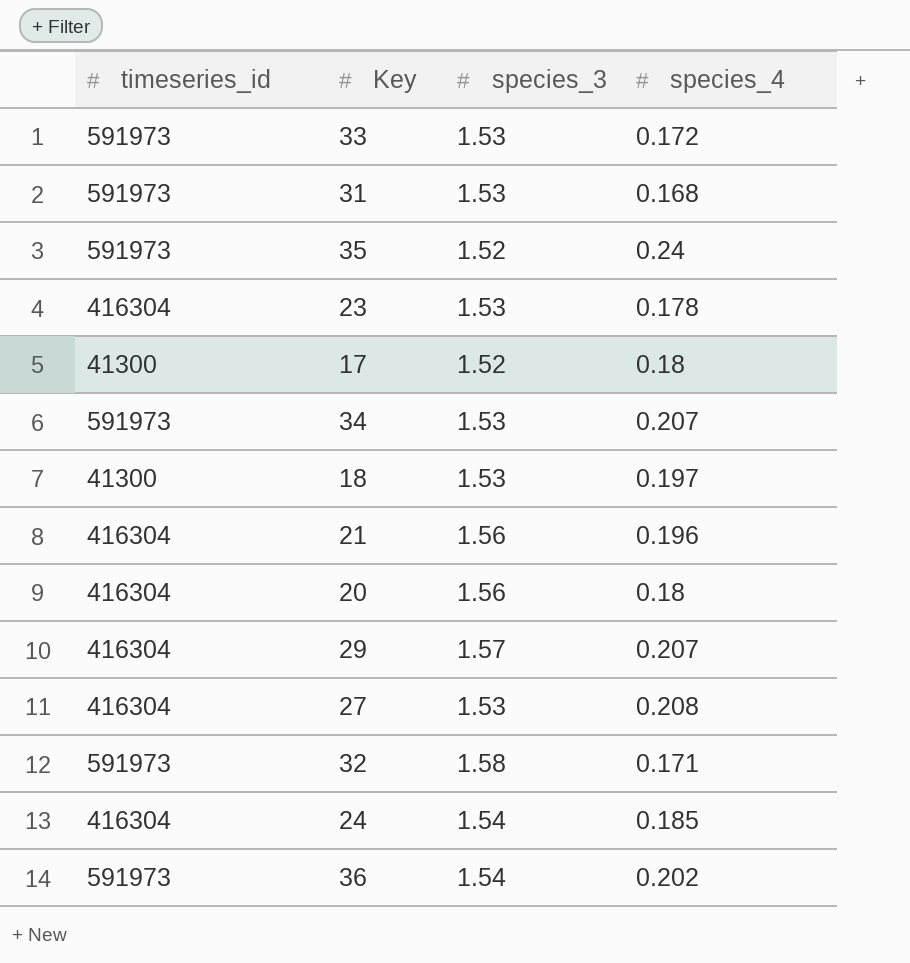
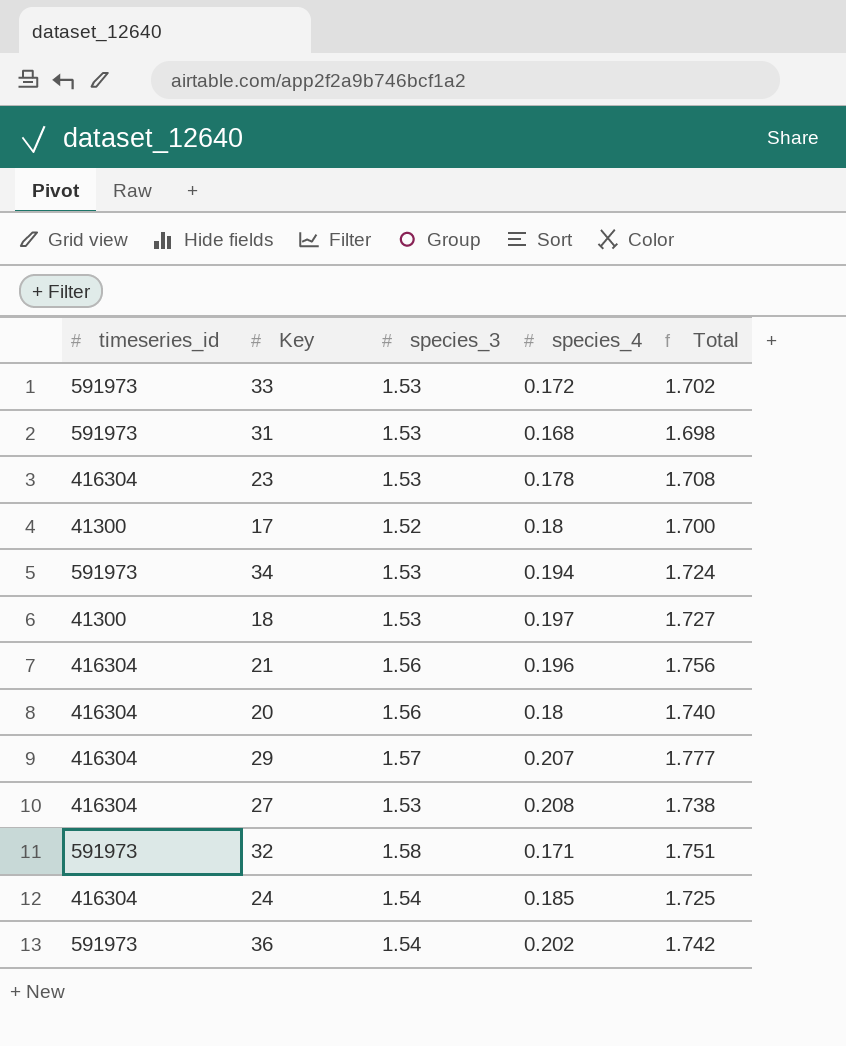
column Total | formula: none -> [species_3] + [species_4]
row 35: 591973 | 1.52 | 0.24 -> none
34 | species_4: 0.207 -> 0.194

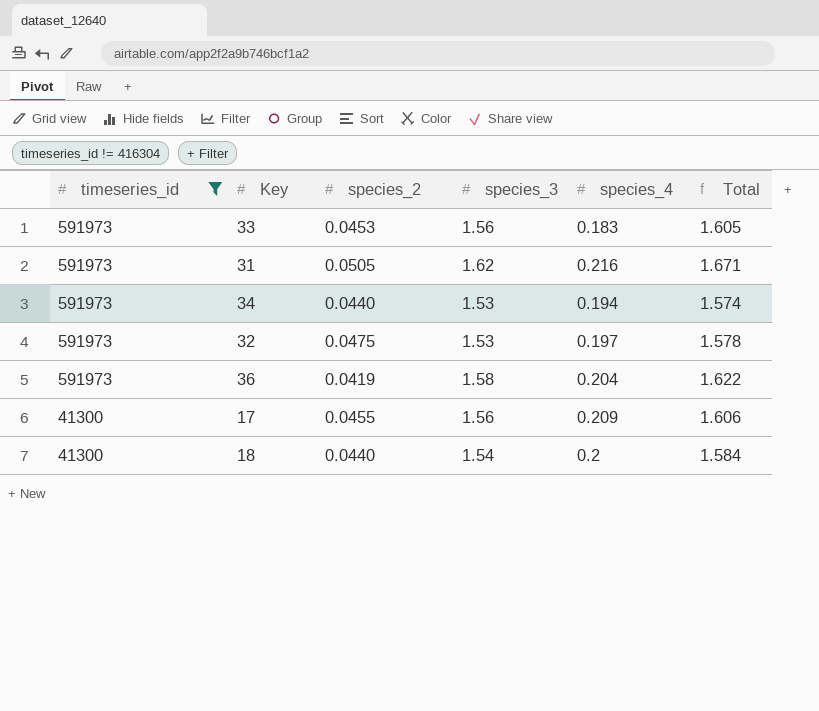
filter: none -> timeseries_id != 416304
row order: none -> timeseries_id descending
column species_2 | position: none -> 3
column Total | formula: [species_3] + [species_4] -> [species_2] + [species_3]
33 | species_3: 1.53 -> 1.56
33 | species_4: 0.172 -> 0.183
31 | species_3: 1.53 -> 1.62
31 | species_4: 0.168 -> 0.216
32 | species_3: 1.58 -> 1.53
32 | species_4: 0.171 -> 0.197
36 | species_3: 1.54 -> 1.58
36 | species_4: 0.202 -> 0.204
17 | species_3: 1.52 -> 1.56
17 | species_4: 0.18 -> 0.209
18 | species_3: 1.53 -> 1.54
18 | species_4: 0.197 -> 0.2

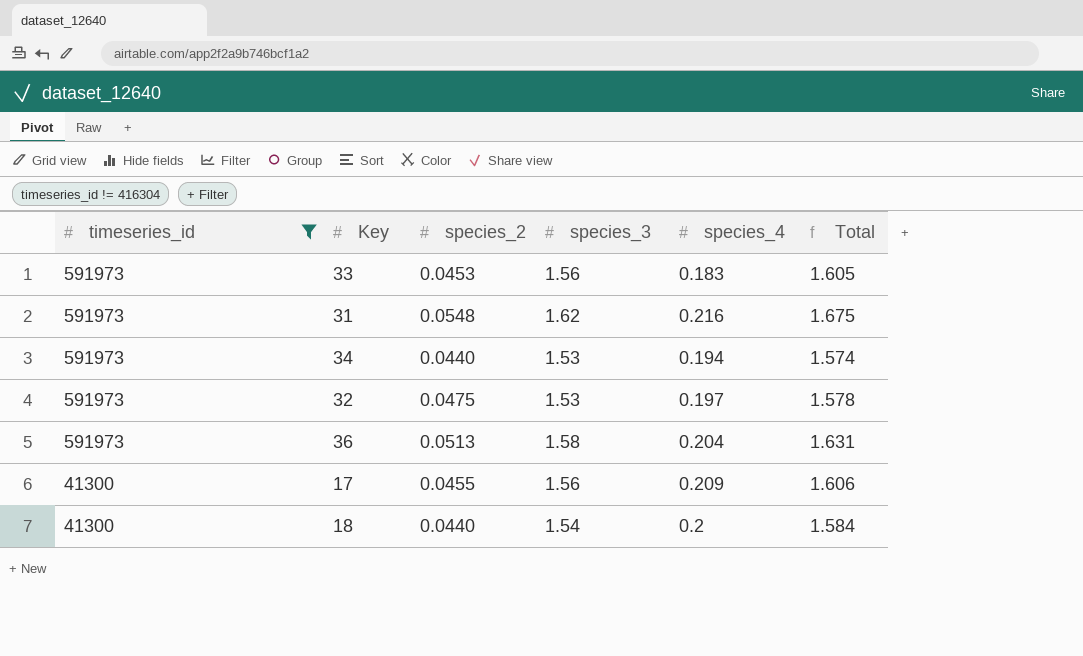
31 | species_2: 0.0505 -> 0.0548
31 | Total: 1.671 -> 1.675
36 | species_2: 0.0419 -> 0.0513
36 | Total: 1.622 -> 1.631

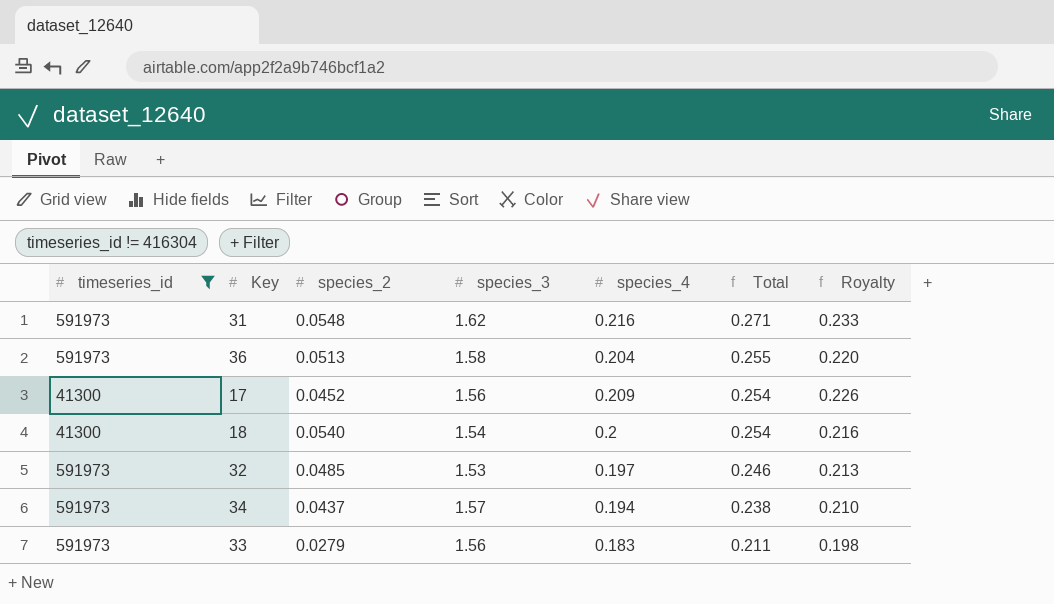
row order: timeseries_id descending -> Total descending
column Total | formula: [species_2] + [species_3] -> [species_2] + [species_4]
column Royalty | formula: none -> [species_4] * 1.08
17 | species_2: 0.0455 -> 0.0452
18 | species_2: 0.0440 -> 0.0540
32 | species_2: 0.0475 -> 0.0485
34 | species_2: 0.0440 -> 0.0437
34 | species_3: 1.53 -> 1.57
33 | species_2: 0.0453 -> 0.0279

